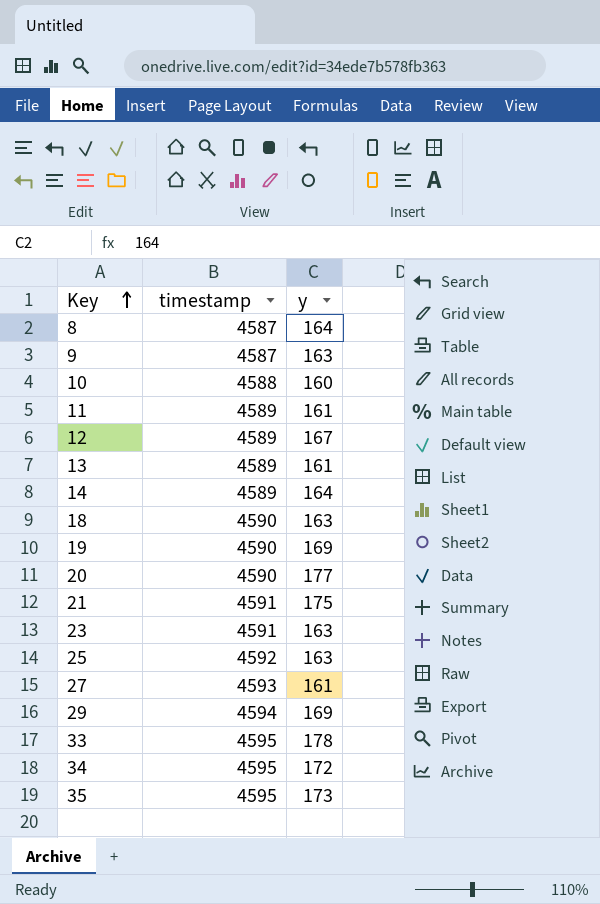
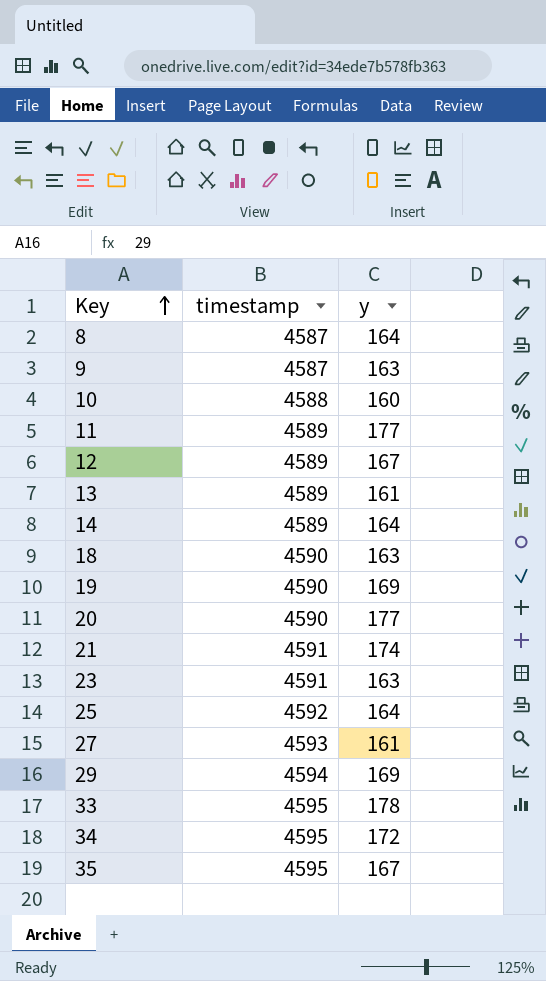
11 | y: 161 -> 177
21 | y: 175 -> 174
25 | y: 163 -> 164
35 | y: 173 -> 167

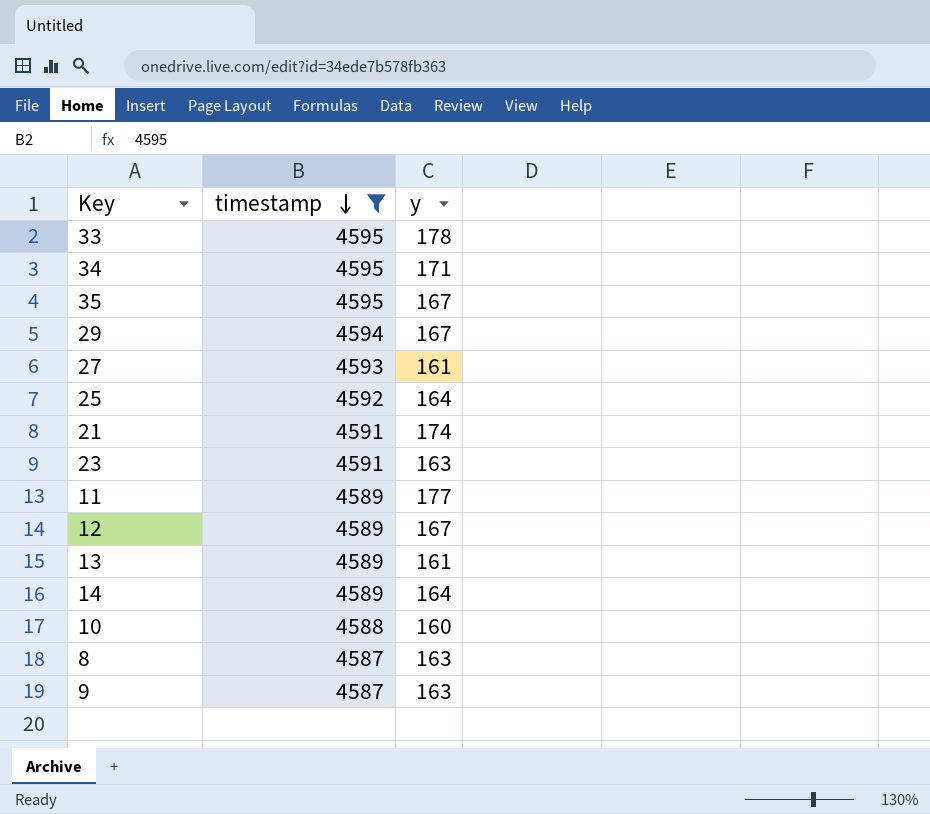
filter: none -> timestamp != 4590
row order: Key ascending -> timestamp descending
34 | y: 172 -> 171
29 | y: 169 -> 167
8 | y: 164 -> 163

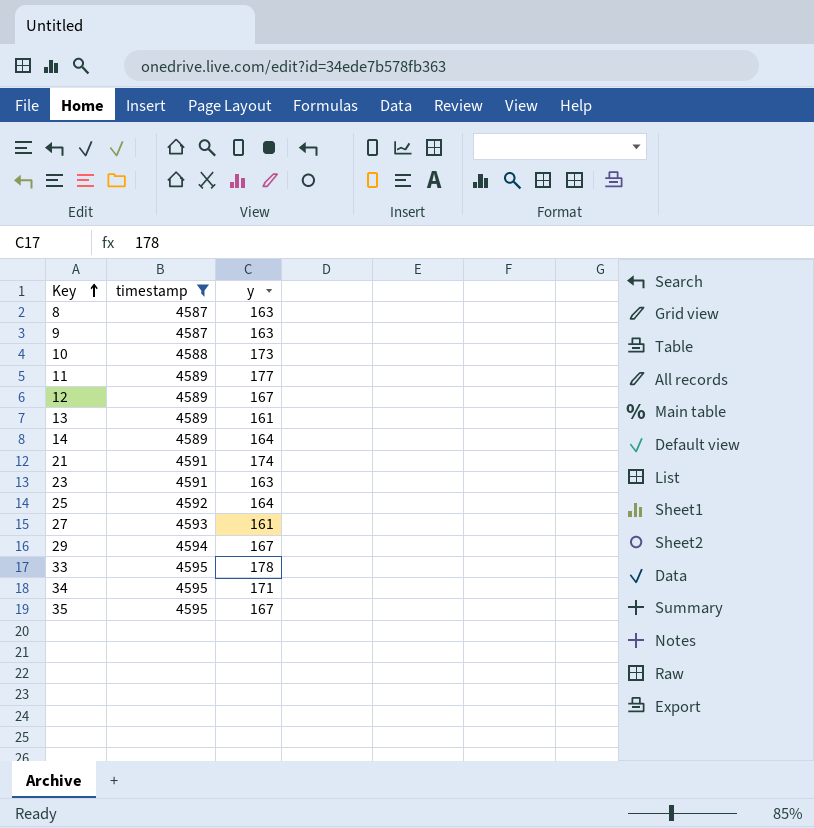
row order: timestamp descending -> Key ascending
10 | y: 160 -> 173

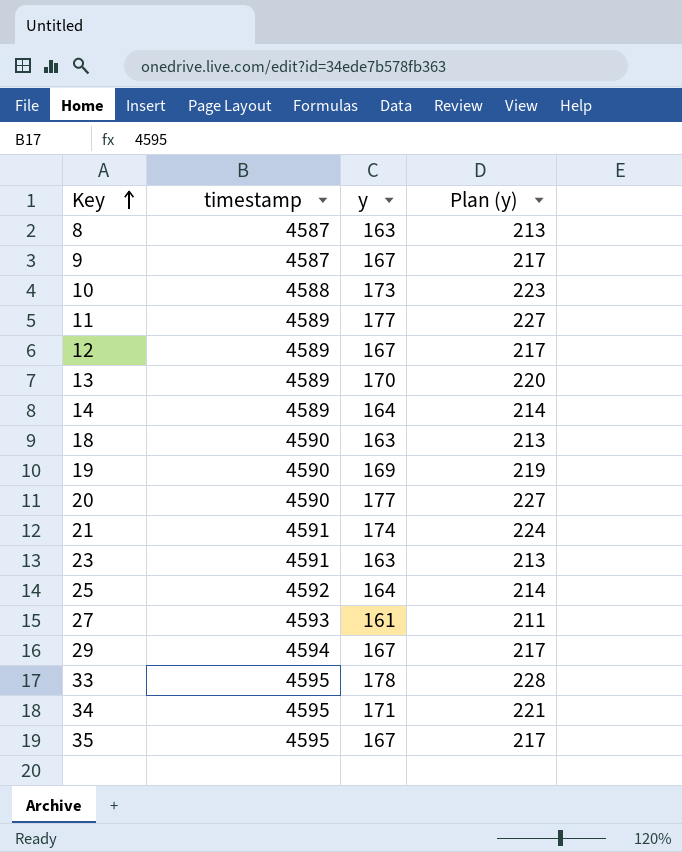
filter: timestamp != 4590 -> none
column Plan (y) | formula: none -> [y] + 50
9 | y: 163 -> 167
13 | y: 161 -> 170

